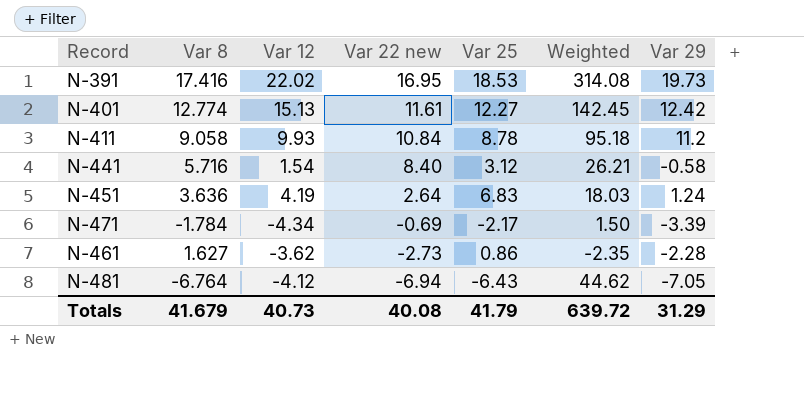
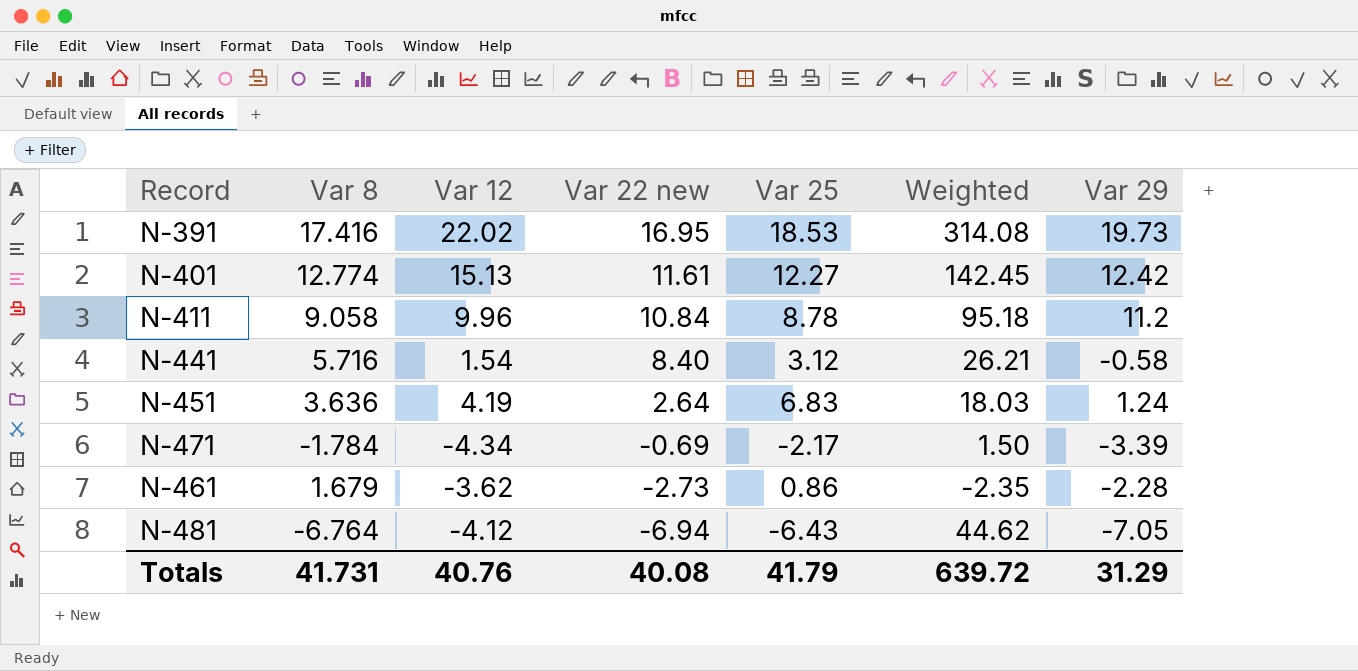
N-411 | Var 12: 9.93 -> 9.96
N-461 | Var 8: 1.627 -> 1.679
Totals | Var 8: 41.679 -> 41.731
Totals | Var 12: 40.73 -> 40.76

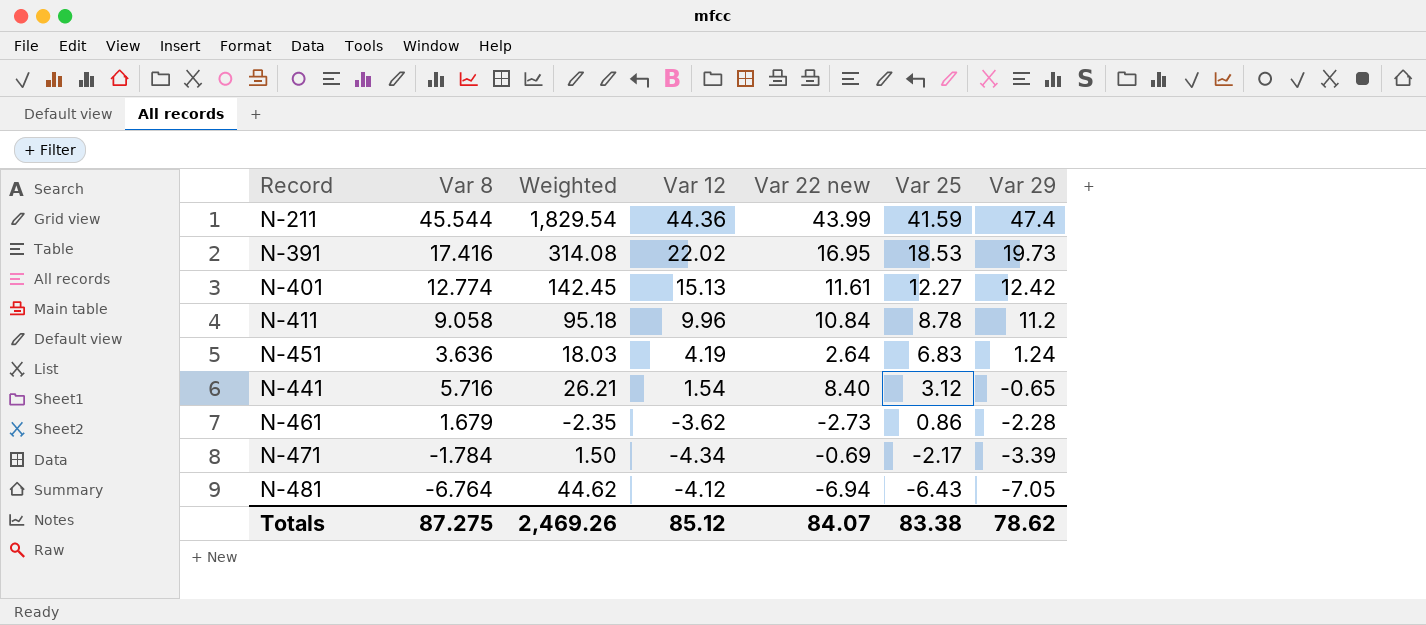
row order: Var 22 new descending -> Var 25 descending
column Weighted | position: 6 -> 3
row N-211: none -> 45.544 | 1,829.54 | 44.36 | 43.99 | 41.59 | 47.4
N-441 | Var 29: -0.58 -> -0.65
Totals | Var 8: 41.731 -> 87.275
Totals | Weighted: 639.72 -> 2,469.26
Totals | Var 12: 40.76 -> 85.12
Totals | Var 22 new: 40.08 -> 84.07
Totals | Var 25: 41.79 -> 83.38
Totals | Var 29: 31.29 -> 78.62

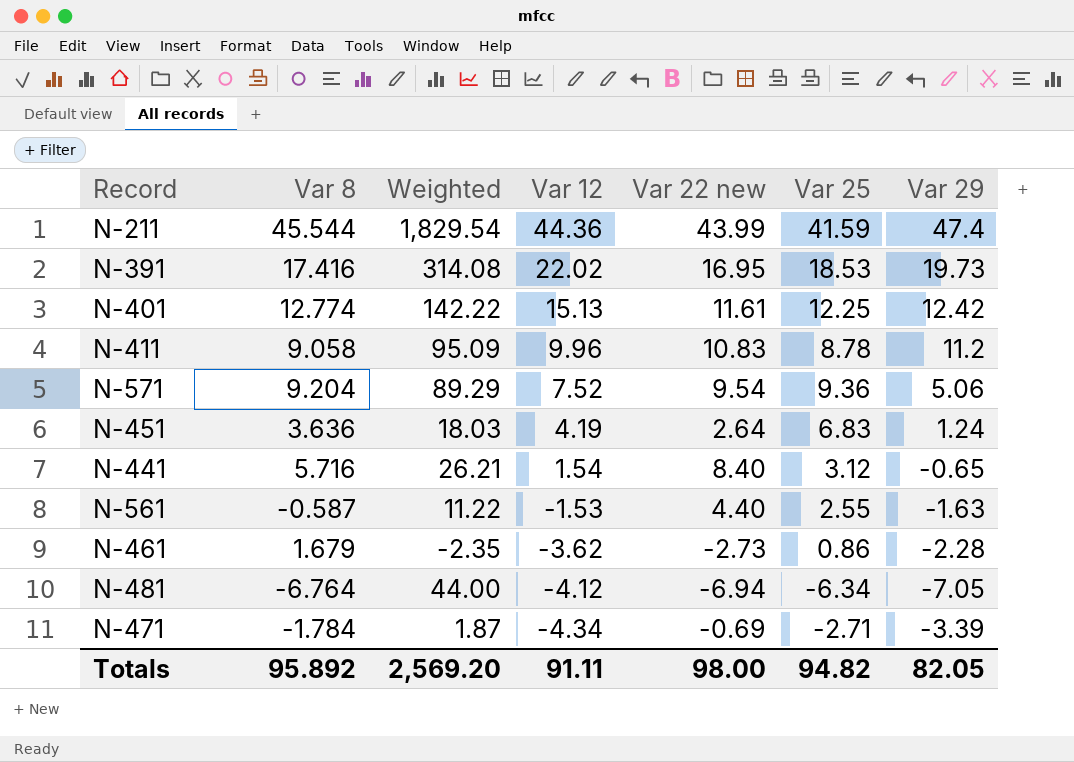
row order: Var 25 descending -> Var 12 descending
N-401 | Weighted: 142.45 -> 142.22
N-401 | Var 25: 12.27 -> 12.25
N-411 | Weighted: 95.18 -> 95.09
N-411 | Var 22 new: 10.84 -> 10.83
row N-571: none -> 9.204 | 89.29 | 7.52 | 9.54 | 9.36 | 5.06
row N-561: none -> -0.587 | 11.22 | -1.53 | 4.40 | 2.55 | -1.63
N-481 | Weighted: 44.62 -> 44.00
N-481 | Var 25: -6.43 -> -6.34
N-471 | Weighted: 1.50 -> 1.87
N-471 | Var 25: -2.17 -> -2.71
Totals | Var 8: 87.275 -> 95.892
Totals | Weighted: 2,469.26 -> 2,569.20
Totals | Var 12: 85.12 -> 91.11
Totals | Var 22 new: 84.07 -> 98.00
Totals | Var 25: 83.38 -> 94.82
Totals | Var 29: 78.62 -> 82.05

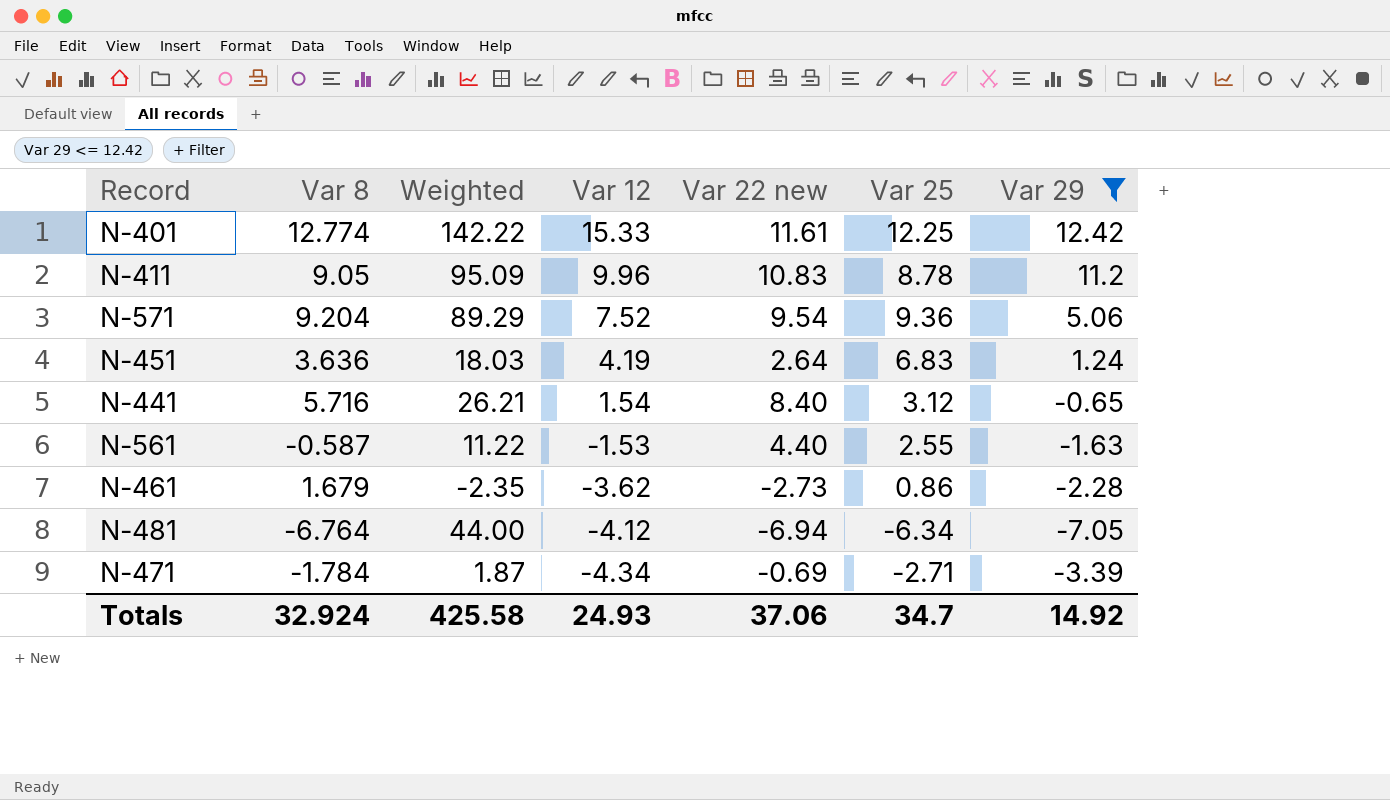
filter: none -> Var 29 <= 12.42
N-401 | Var 12: 15.13 -> 15.33
N-411 | Var 8: 9.058 -> 9.05
Totals | Var 8: 95.892 -> 32.924
Totals | Weighted: 2,569.20 -> 425.58
Totals | Var 12: 91.11 -> 24.93
Totals | Var 22 new: 98.00 -> 37.06
Totals | Var 25: 94.82 -> 34.7
Totals | Var 29: 82.05 -> 14.92

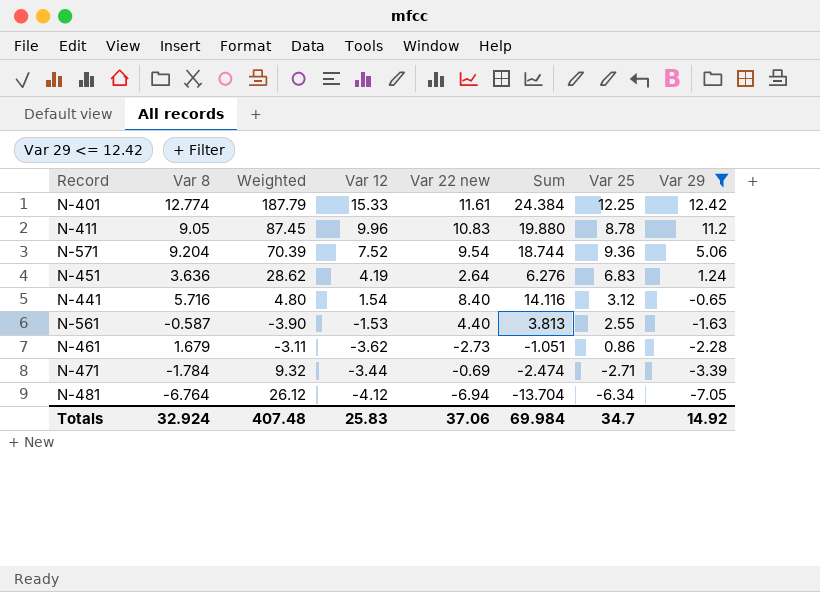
row order: Var 12 descending -> Var 29 descending
column Weighted | formula: [Var 22 new] * [Var 25] -> [Var 12] * [Var 25]
column Sum | formula: none -> [Var 8] + [Var 22 new]
N-471 | Var 12: -4.34 -> -3.44
Totals | Weighted: 425.58 -> 407.48
Totals | Var 12: 24.93 -> 25.83

